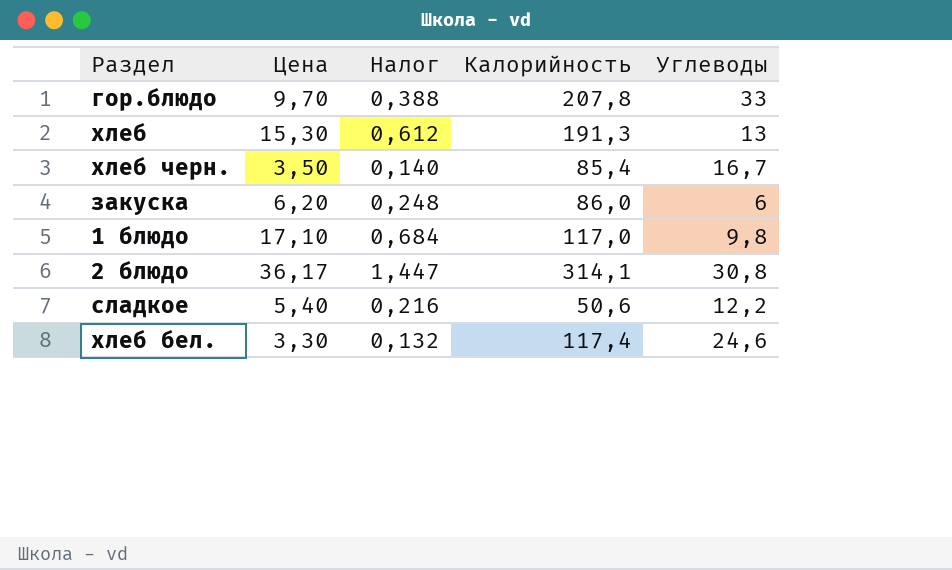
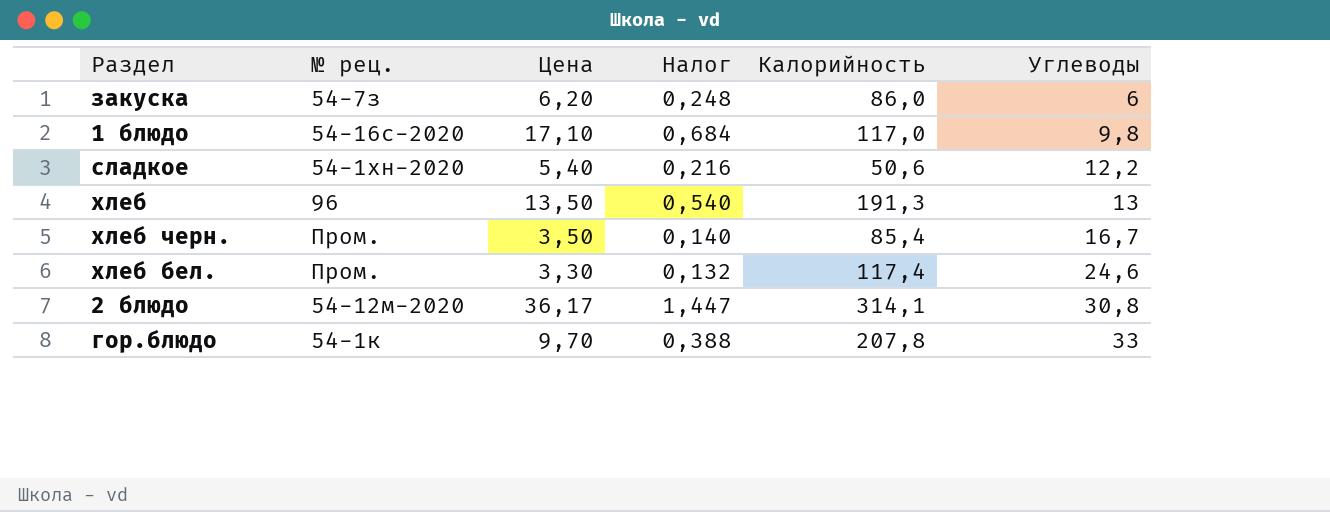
row order: none -> Углеводы ascending
column № рец. | position: none -> 2
хлеб | Цена: 15,30 -> 13,50
хлеб | Налог: 0,612 -> 0,540

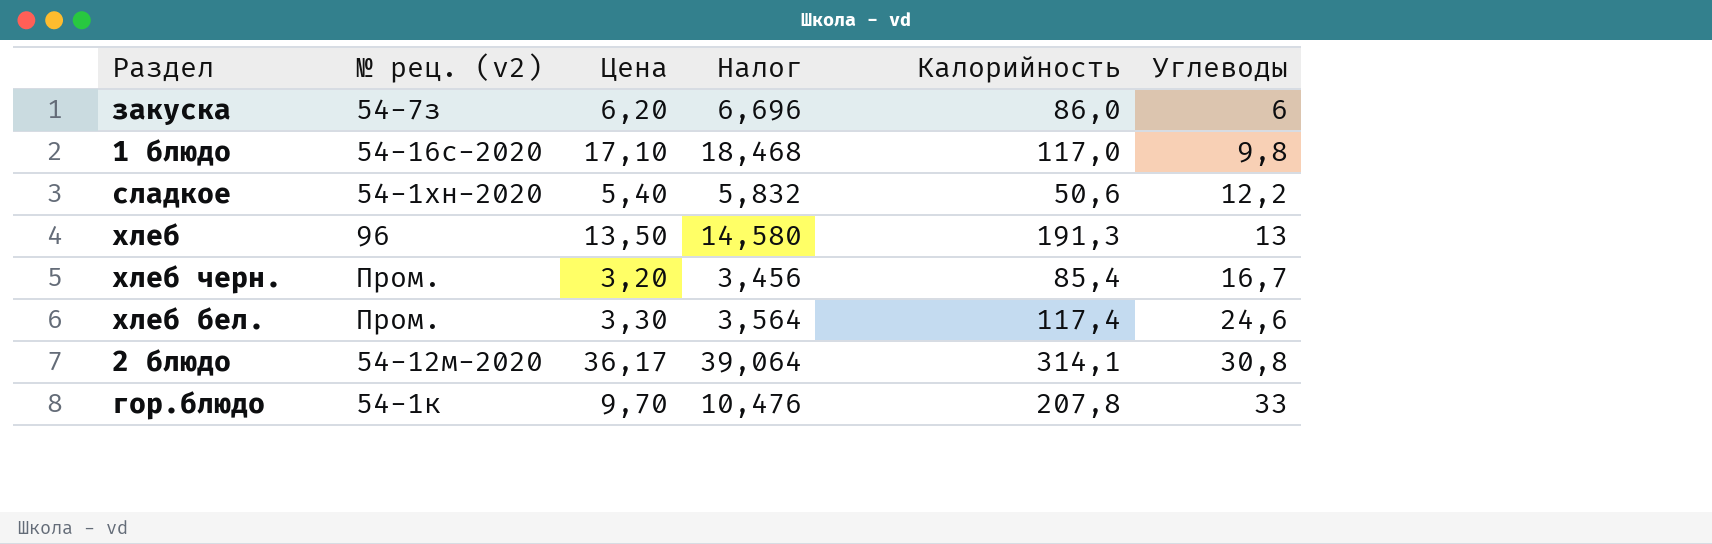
column name: № рец. -> № рец. (v2)
column Налог | formula: [Цена] * 0,04 -> [Цена] * 1,08
хлеб черн. | Цена: 3,50 -> 3,20

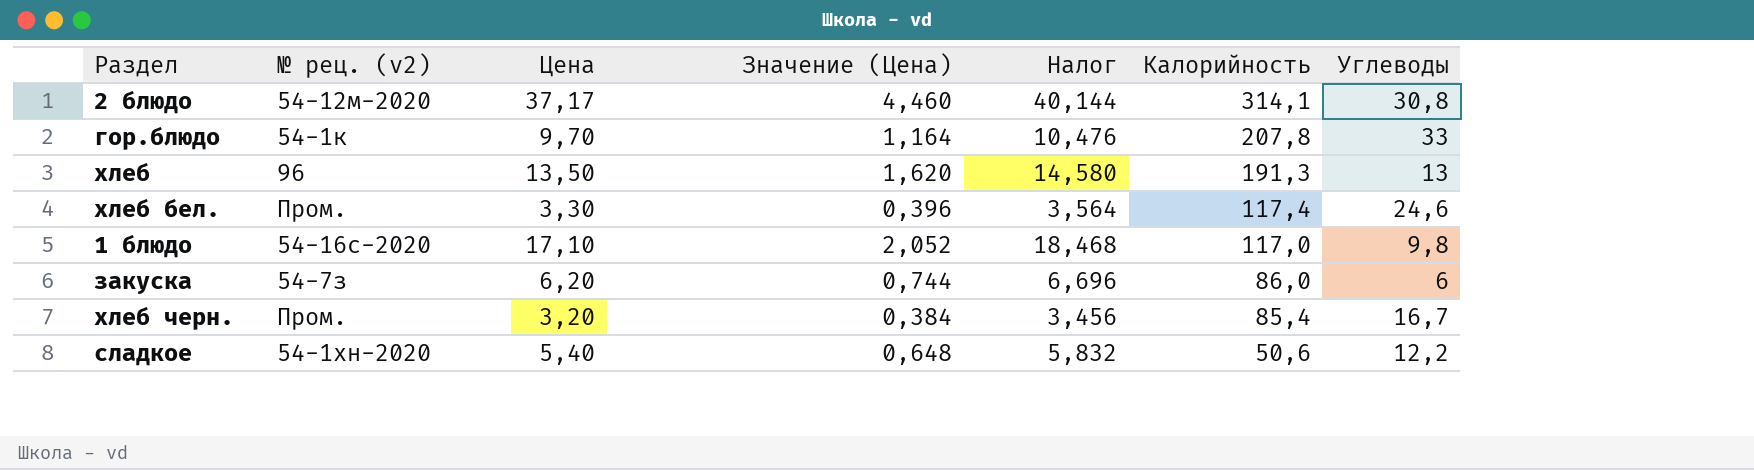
row order: Углеводы ascending -> Калорийность descending
column Значение (Цена) | formula: none -> [Цена] * 0,12
2 блюдо | Цена: 36,17 -> 37,17
2 блюдо | Налог: 39,064 -> 40,144

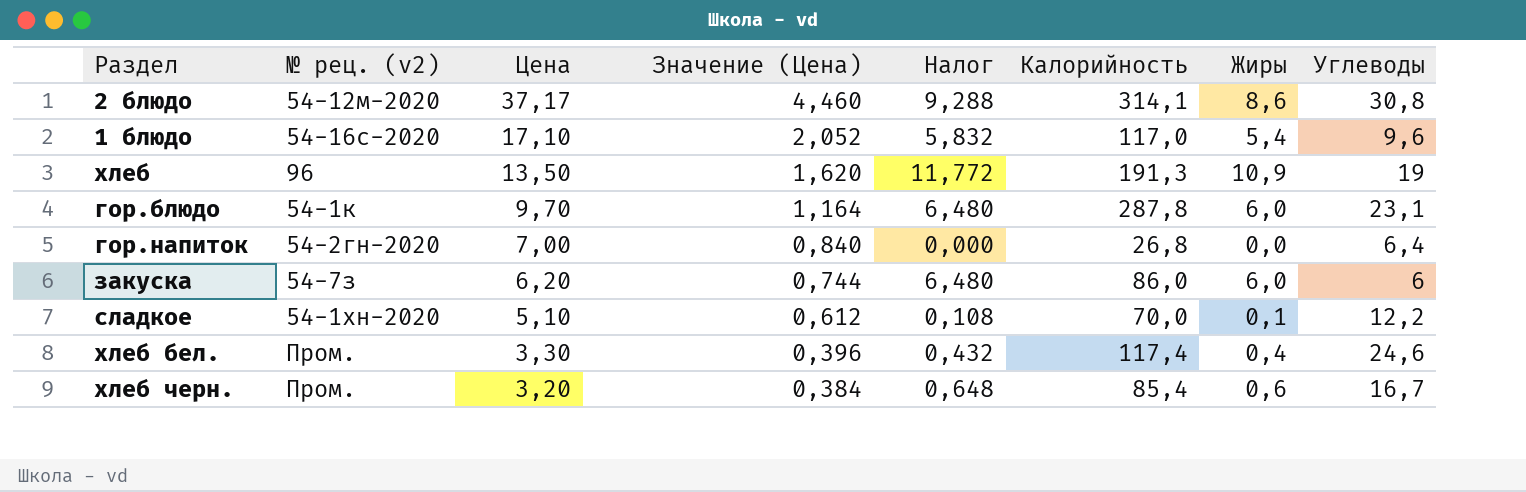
row order: Калорийность descending -> Цена descending
column Налог | formula: [Цена] * 1,08 -> [Жиры] * 1,08
column Жиры | position: none -> 7
1 блюдо | Углеводы: 9,8 -> 9,6
хлеб | Углеводы: 13 -> 19
гор.блюдо | Калорийность: 207,8 -> 287,8
гор.блюдо | Углеводы: 33 -> 23,1
row гор.напиток: none -> 54-2гн-2020 | 7,00 | 0,840 | 0,000 | 26,8 | 0,0 | 6,4
сладкое | Цена: 5,40 -> 5,10
сладкое | Значение (Цена): 0,648 -> 0,612
сладкое | Калорийность: 50,6 -> 70,0

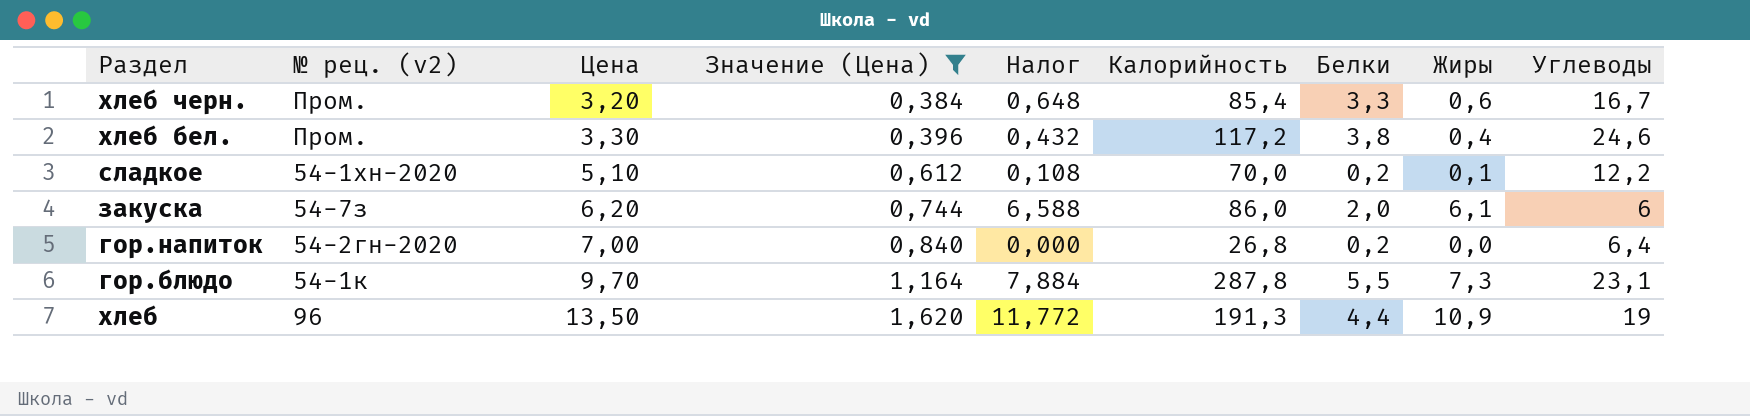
filter: none -> Значение (Цена) <= 1,620
row order: Цена descending -> Цена ascending
column Белки | position: none -> 7
хлеб бел. | Калорийность: 117,4 -> 117,2
закуска | Налог: 6,480 -> 6,588
закуска | Жиры: 6,0 -> 6,1
гор.блюдо | Налог: 6,480 -> 7,884
гор.блюдо | Жиры: 6,0 -> 7,3

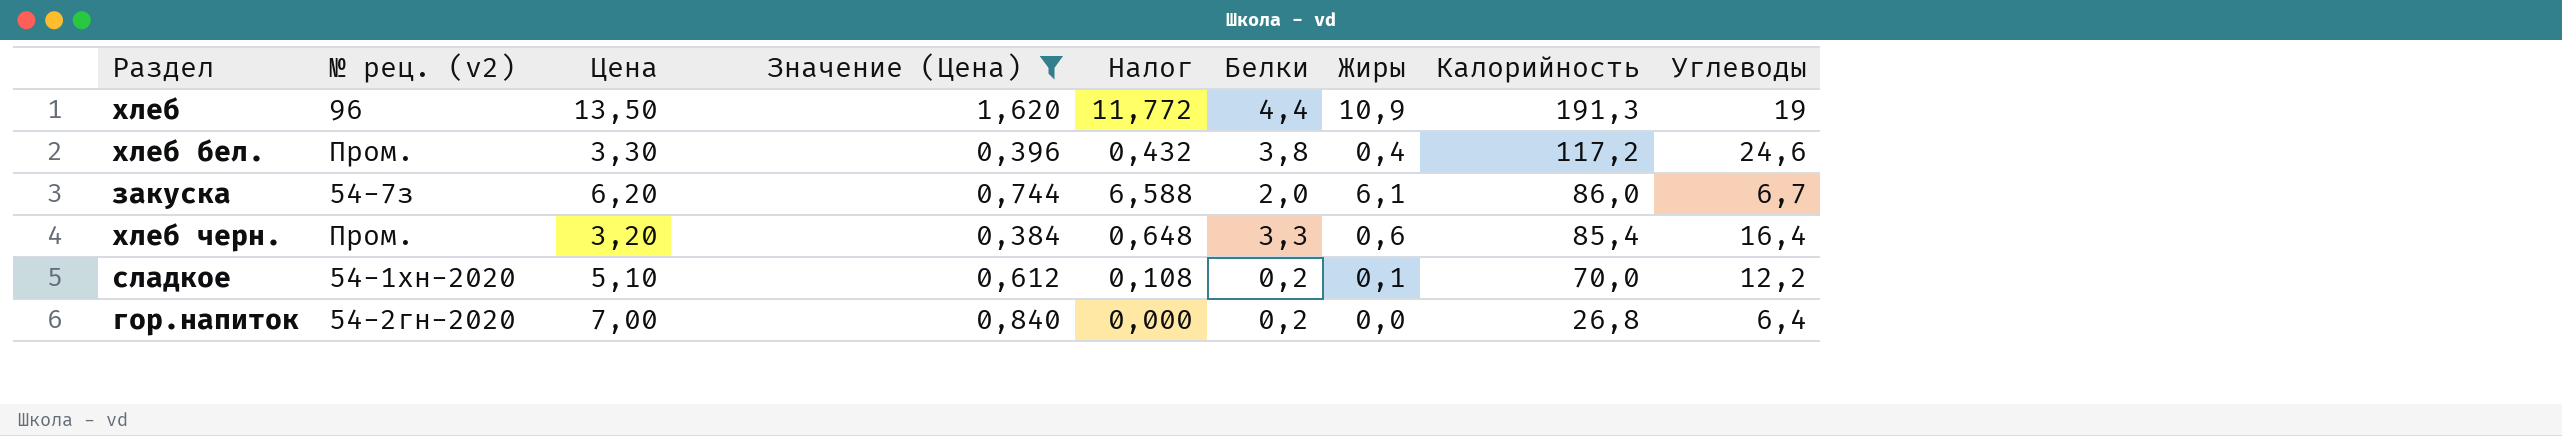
row order: Цена ascending -> Калорийность descending
column Калорийность | position: 6 -> 8
row гор.блюдо: 54-1к | 9,70 | 1,164 | 7,884 | 287,8 | 5,5 | 7,3 | 23,1 -> none
закуска | Углеводы: 6 -> 6,7
хлеб черн. | Углеводы: 16,7 -> 16,4

